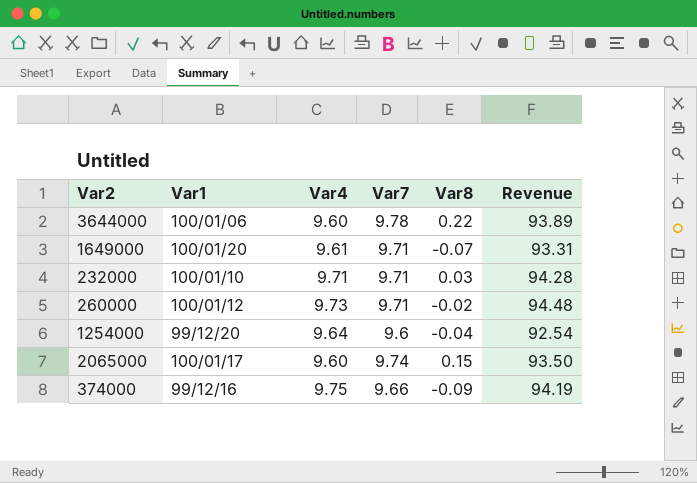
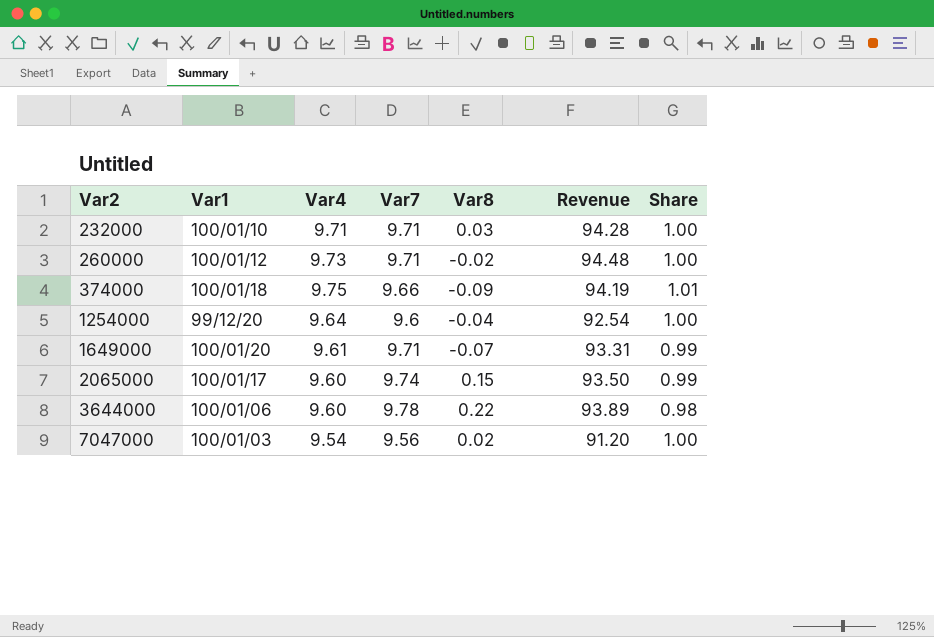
row order: none -> Var2 ascending
column Share | formula: none -> [Var4] / [Var7]
374000 | Var1: 99/12/16 -> 100/01/18
row 7047000: none -> 100/01/03 | 9.54 | 9.56 | 0.02 | 91.20 | 1.00

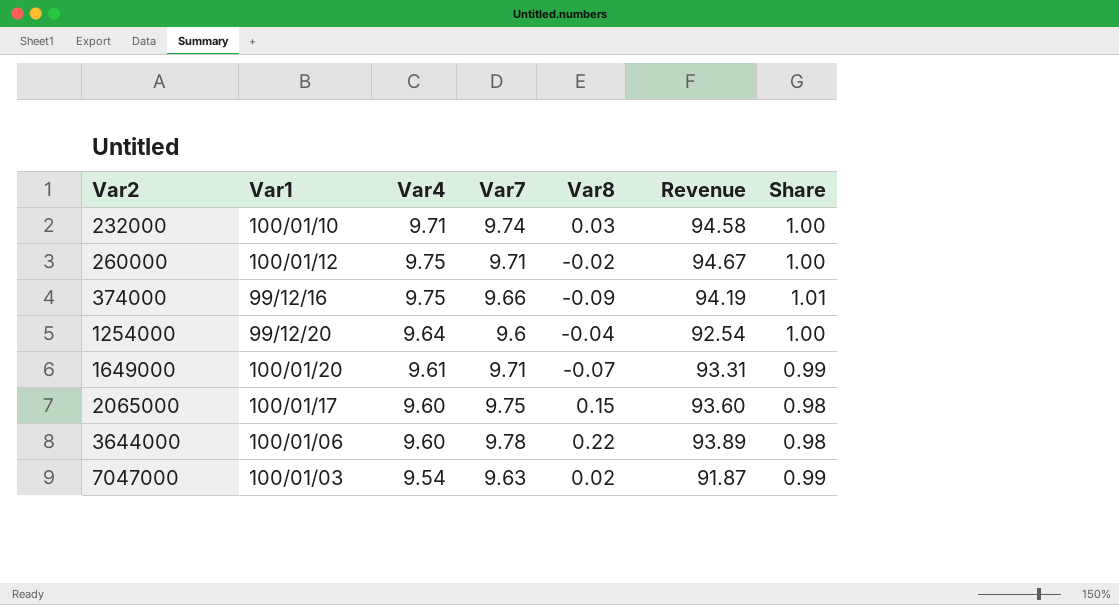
232000 | Var7: 9.71 -> 9.74
232000 | Revenue: 94.28 -> 94.58
260000 | Var4: 9.73 -> 9.75
260000 | Revenue: 94.48 -> 94.67
374000 | Var1: 100/01/18 -> 99/12/16
2065000 | Var7: 9.74 -> 9.75
2065000 | Revenue: 93.50 -> 93.60
2065000 | Share: 0.99 -> 0.98
7047000 | Var7: 9.56 -> 9.63
7047000 | Revenue: 91.20 -> 91.87
7047000 | Share: 1.00 -> 0.99

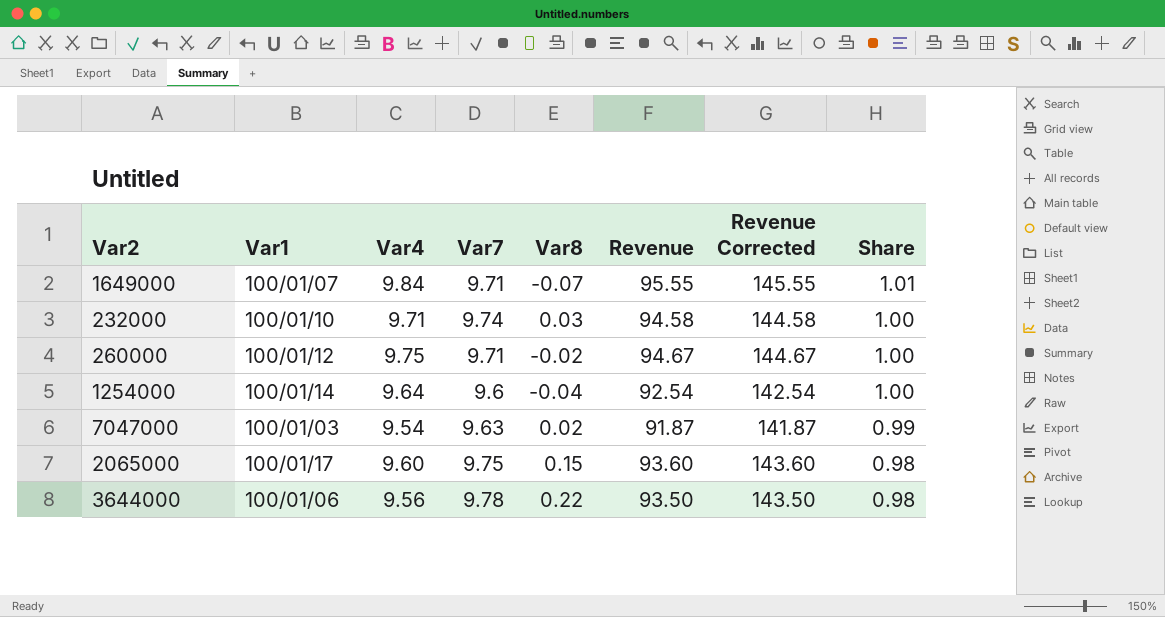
row order: Var2 ascending -> Share descending
column Revenue Corrected | formula: none -> [Revenue] + 50
row 374000: 99/12/16 | 9.75 | 9.66 | -0.09 | 94.19 | 1.01 -> none
1649000 | Var1: 100/01/20 -> 100/01/07
1649000 | Var4: 9.61 -> 9.84
1649000 | Revenue: 93.31 -> 95.55
1649000 | Share: 0.99 -> 1.01
1254000 | Var1: 99/12/20 -> 100/01/14
3644000 | Var4: 9.60 -> 9.56
3644000 | Revenue: 93.89 -> 93.50

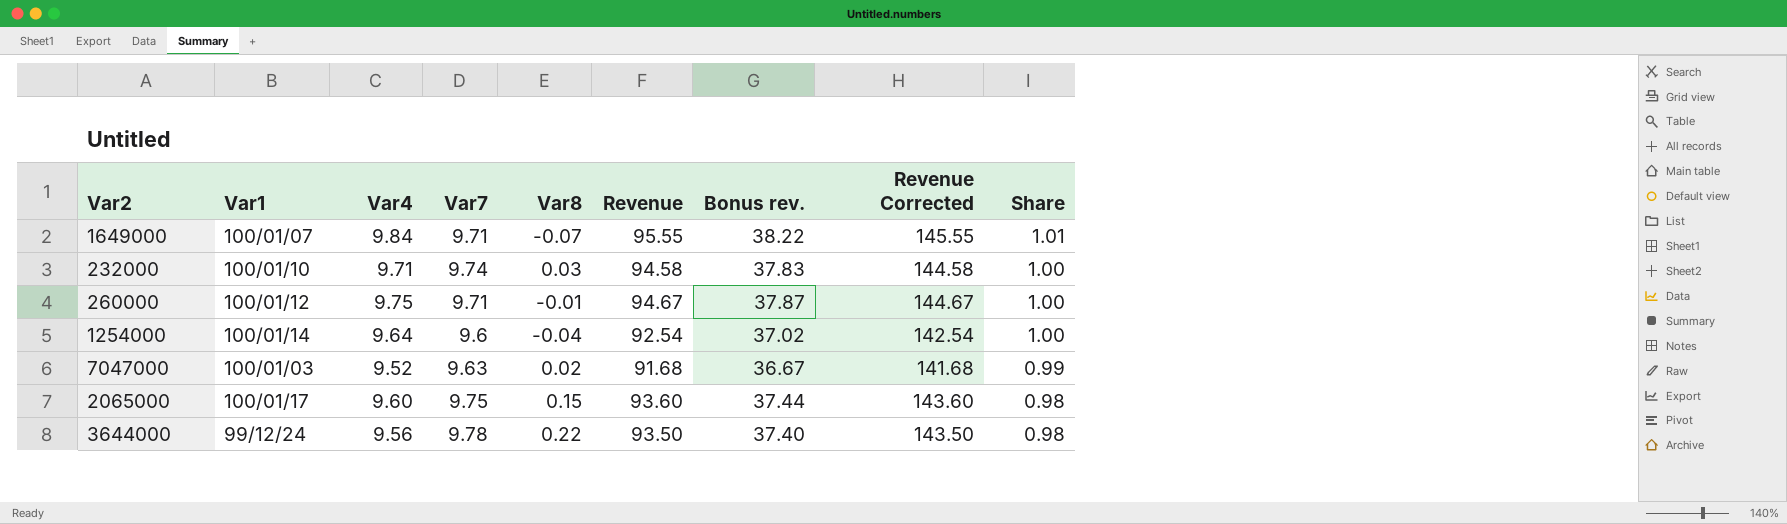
column Bonus rev. | formula: none -> [Revenue] * 0.4
260000 | Var8: -0.02 -> -0.01
7047000 | Var4: 9.54 -> 9.52
7047000 | Revenue: 91.87 -> 91.68
7047000 | Revenue Corrected: 141.87 -> 141.68
3644000 | Var1: 100/01/06 -> 99/12/24

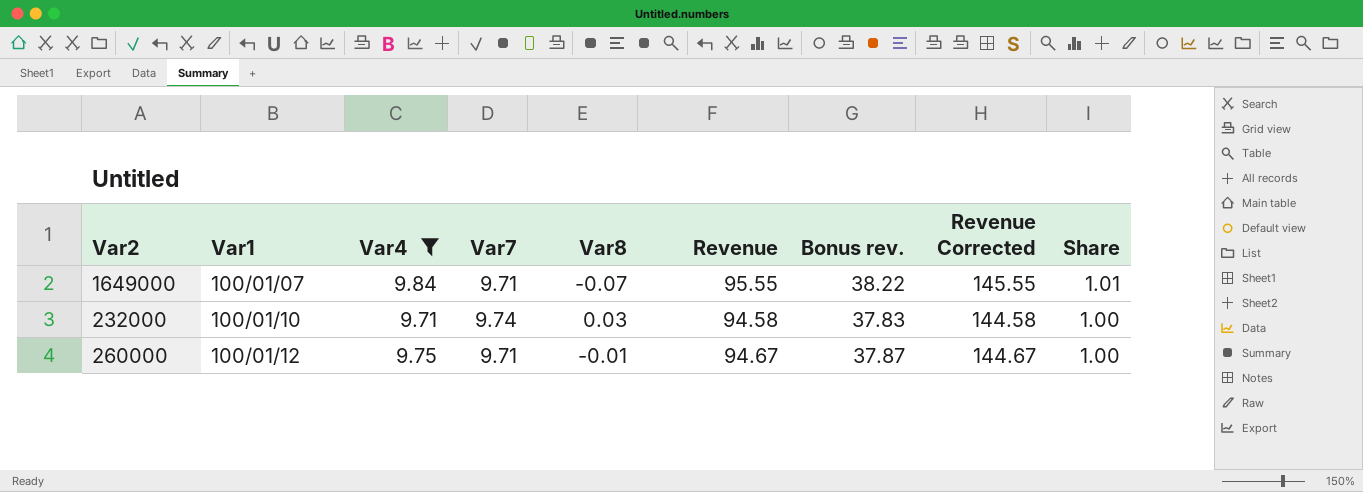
filter: none -> Var4 >= 9.71

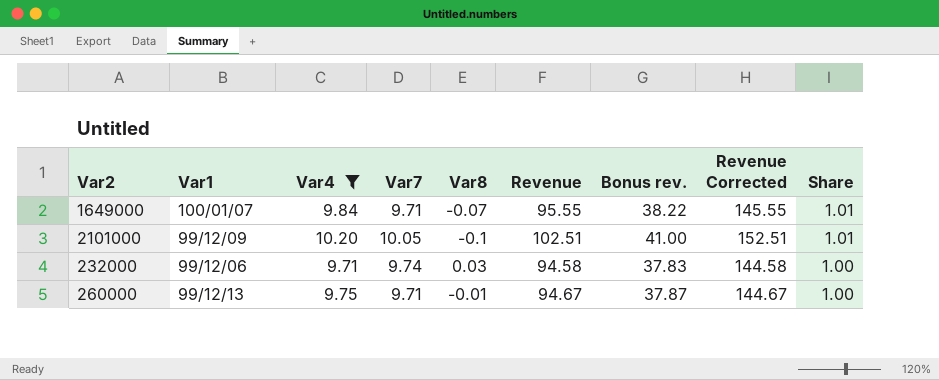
row 2101000: none -> 99/12/09 | 10.20 | 10.05 | -0.1 | 102.51 | 41.00 | 152.51 | 1.01
232000 | Var1: 100/01/10 -> 99/12/06
260000 | Var1: 100/01/12 -> 99/12/13

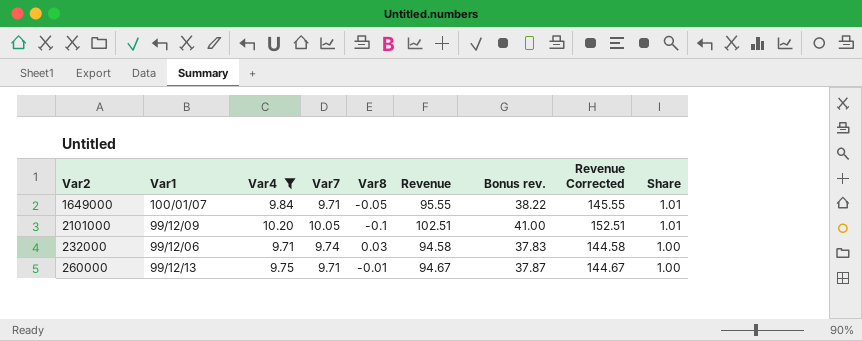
1649000 | Var8: -0.07 -> -0.05

